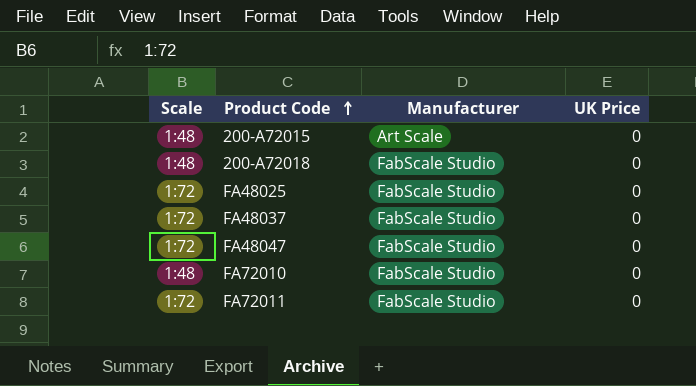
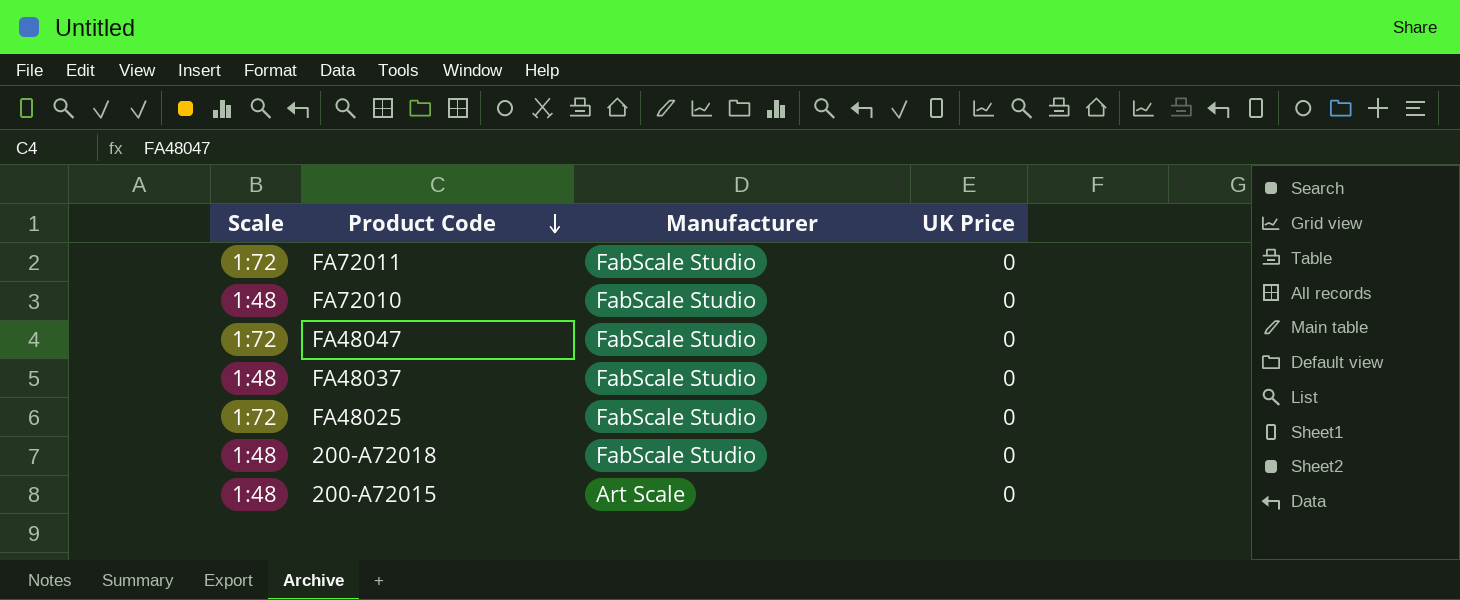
row order: Product Code ascending -> Product Code descending
FA48037 | Scale: 1:72 -> 1:48

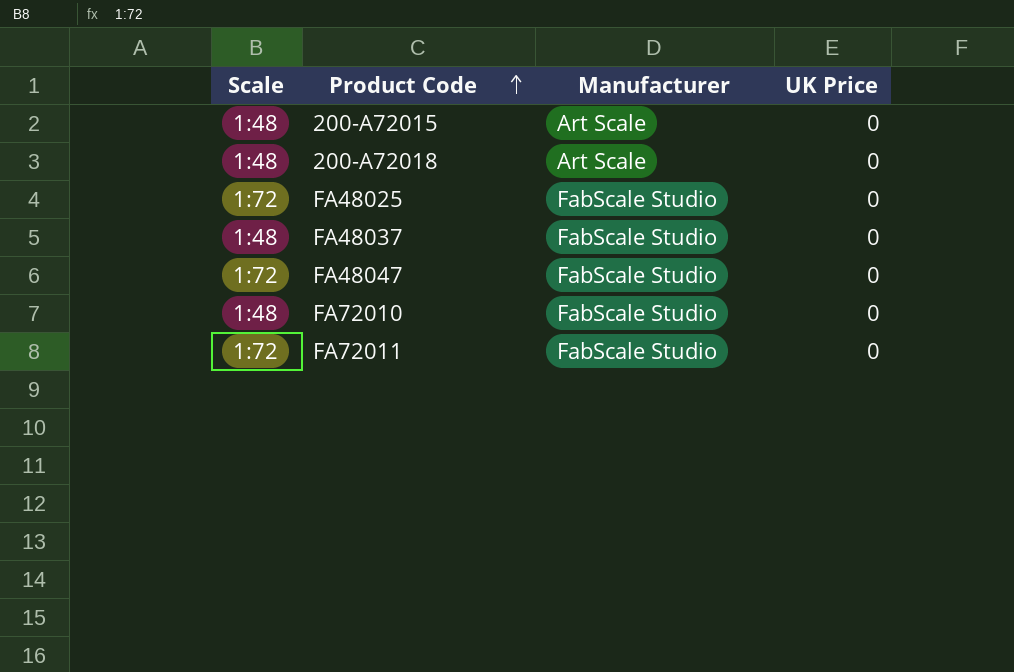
row order: Product Code descending -> Product Code ascending
200-A72018 | Manufacturer: FabScale Studio -> Art Scale

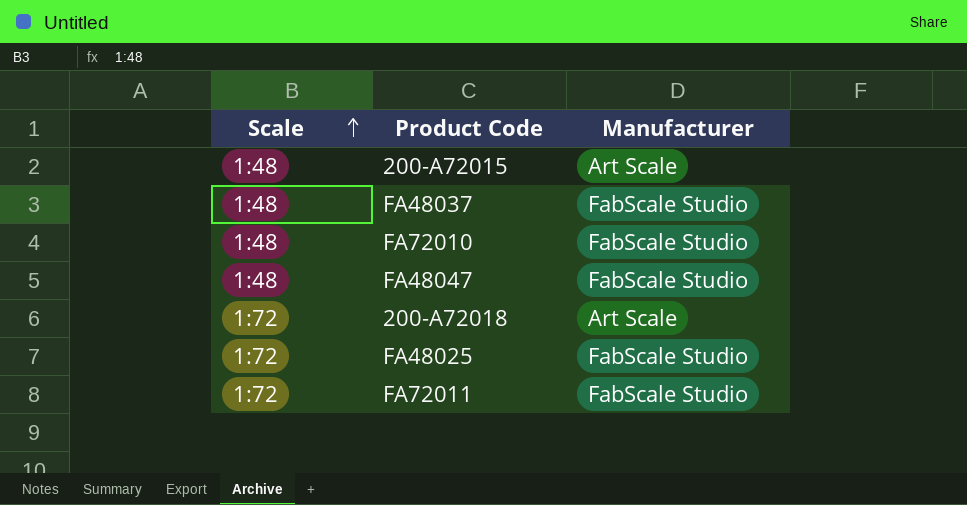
row order: Product Code ascending -> Scale ascending
column UK Price | position: 4 -> none
FA48047 | Scale: 1:72 -> 1:48
200-A72018 | Scale: 1:48 -> 1:72

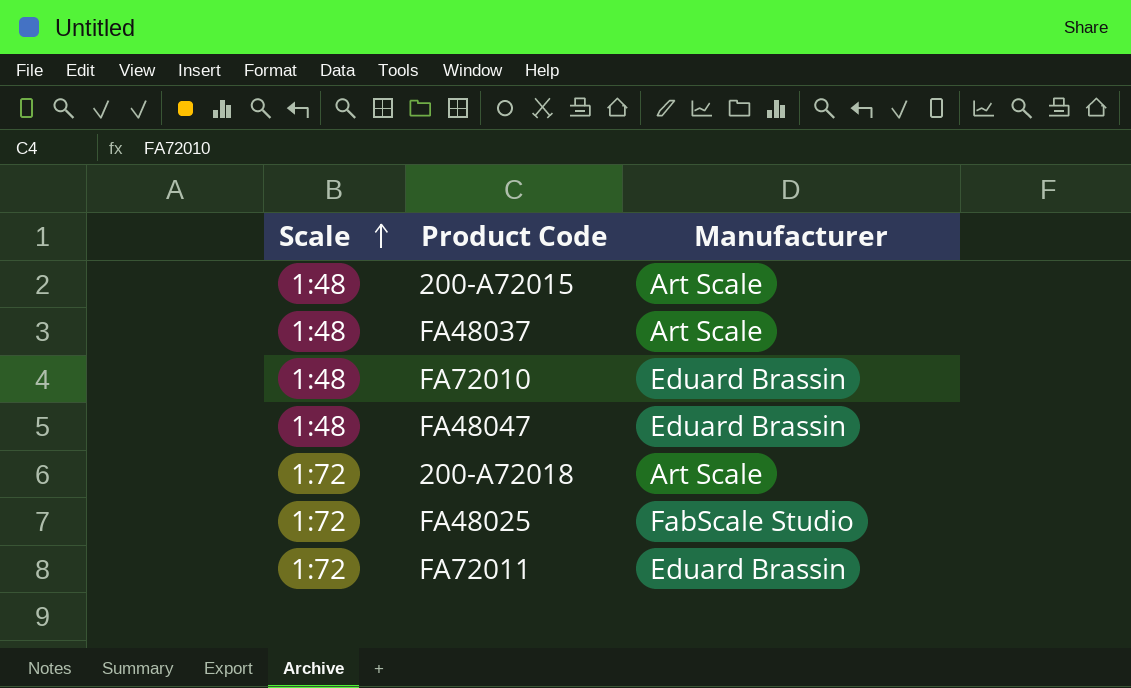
FA48037 | Manufacturer: FabScale Studio -> Art Scale
FA72010 | Manufacturer: FabScale Studio -> Eduard Brassin
FA48047 | Manufacturer: FabScale Studio -> Eduard Brassin
FA72011 | Manufacturer: FabScale Studio -> Eduard Brassin

